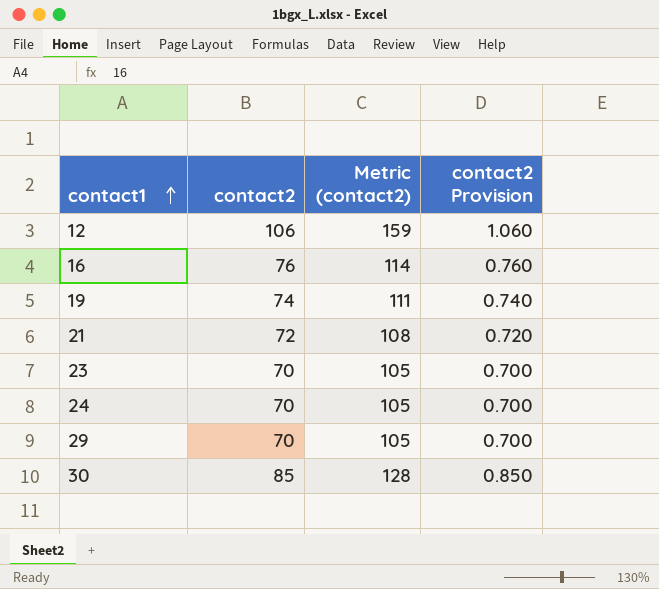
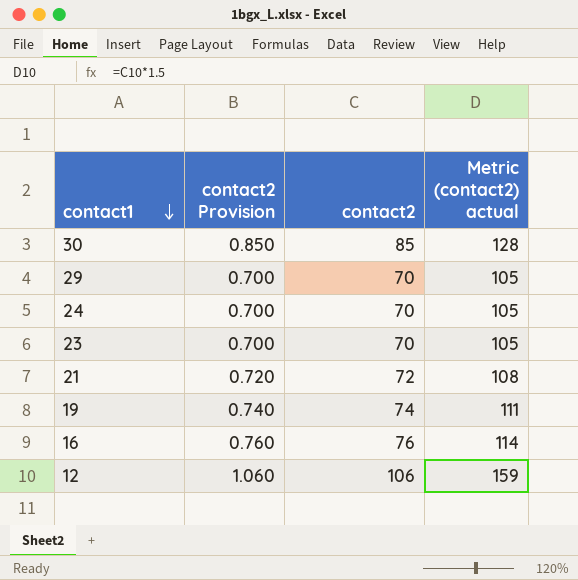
row order: contact1 ascending -> contact1 descending
column contact2 Provision | position: 4 -> 2
column name: Metric (contact2) -> Metric (contact2) actual

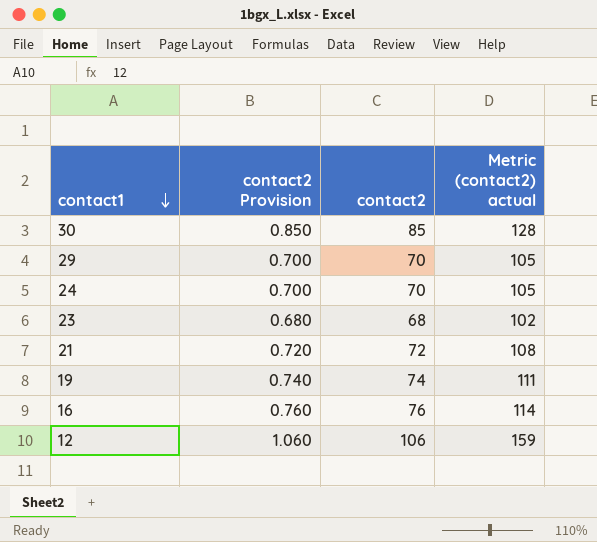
23 | contact2 Provision: 0.700 -> 0.680
23 | contact2: 70 -> 68
23 | Metric (contact2) actual: 105 -> 102

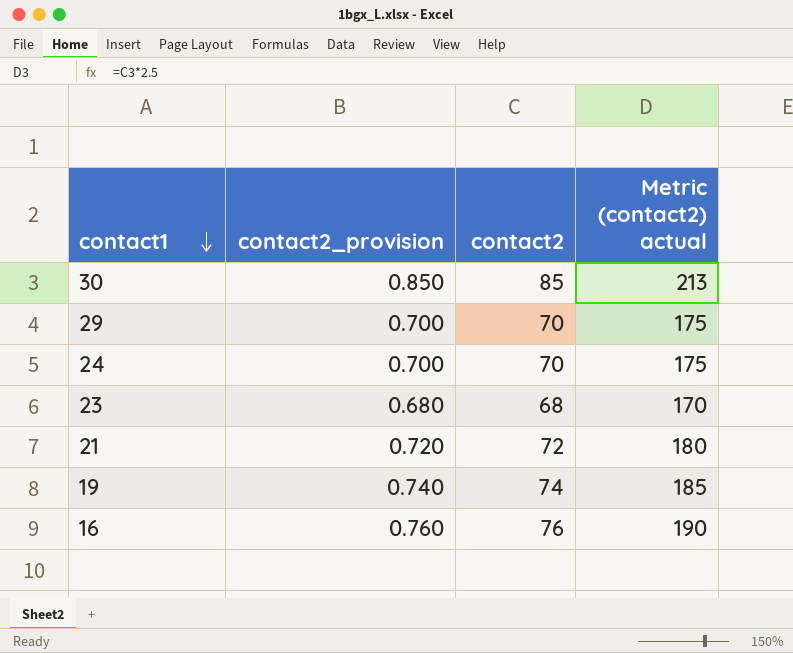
column name: contact2 Provision -> contact2_provision
column Metric (contact2) actual | formula: [contact2] * 1.5 -> [contact2] * 2.5
row 12: 1.060 | 106 | 159 -> none

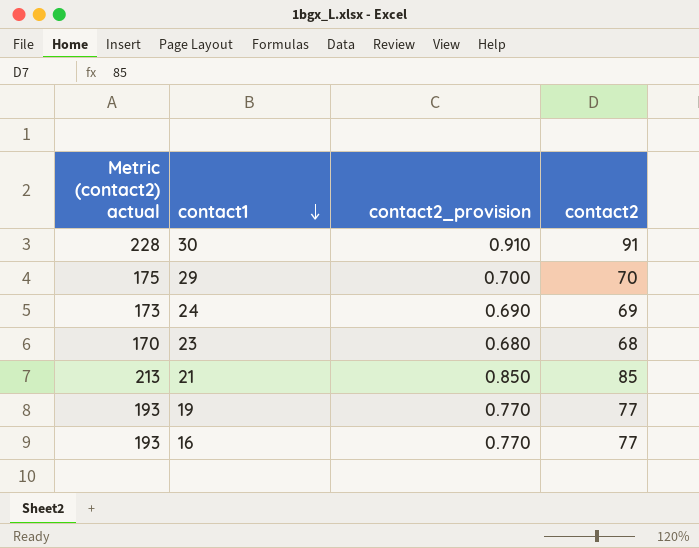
column Metric (contact2) actual | position: 4 -> 1
30 | Metric (contact2) actual: 213 -> 228
30 | contact2_provision: 0.850 -> 0.910
30 | contact2: 85 -> 91
24 | Metric (contact2) actual: 175 -> 173
24 | contact2_provision: 0.700 -> 0.690
24 | contact2: 70 -> 69
21 | Metric (contact2) actual: 180 -> 213
21 | contact2_provision: 0.720 -> 0.850
21 | contact2: 72 -> 85
19 | Metric (contact2) actual: 185 -> 193
19 | contact2_provision: 0.740 -> 0.770
19 | contact2: 74 -> 77
16 | Metric (contact2) actual: 190 -> 193
16 | contact2_provision: 0.760 -> 0.770
16 | contact2: 76 -> 77

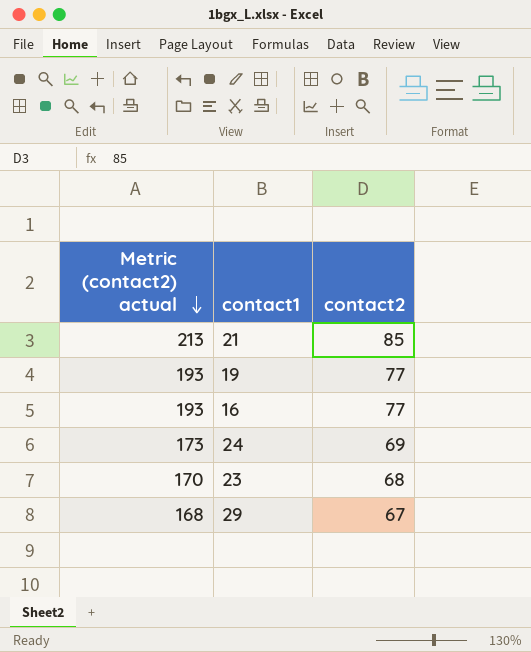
row order: contact1 descending -> Metric (contact2) actual descending
column contact2_provision | formula: [contact2] * 0.01 -> none
row 30: 228 | 0.910 | 91 -> none
29 | Metric (contact2) actual: 175 -> 168
29 | contact2: 70 -> 67

